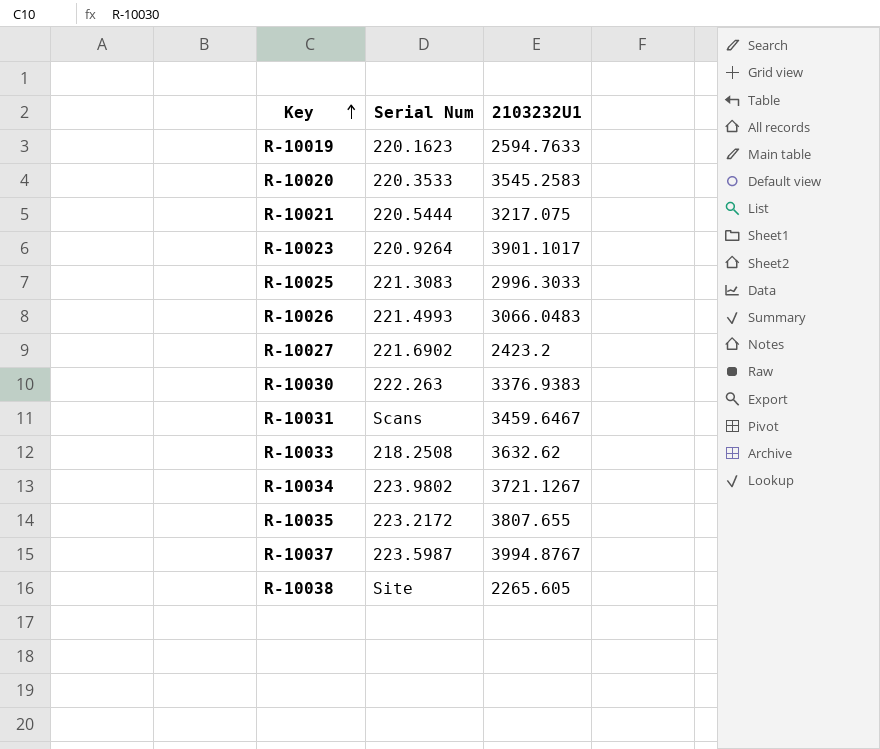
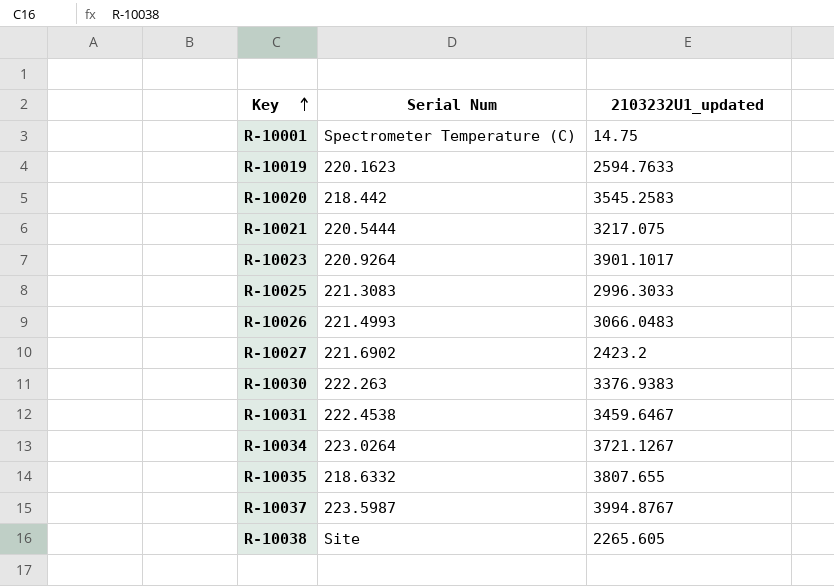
column name: 2103232U1 -> 2103232U1_updated
row R-10033: 218.2508 | 3632.62 -> none
row R-10001: none -> Spectrometer Temperature (C) | 14.75
R-10020 | Serial Num: 220.3533 -> 218.442
R-10031 | Serial Num: Scans -> 222.4538
R-10034 | Serial Num: 223.9802 -> 223.0264
R-10035 | Serial Num: 223.2172 -> 218.6332

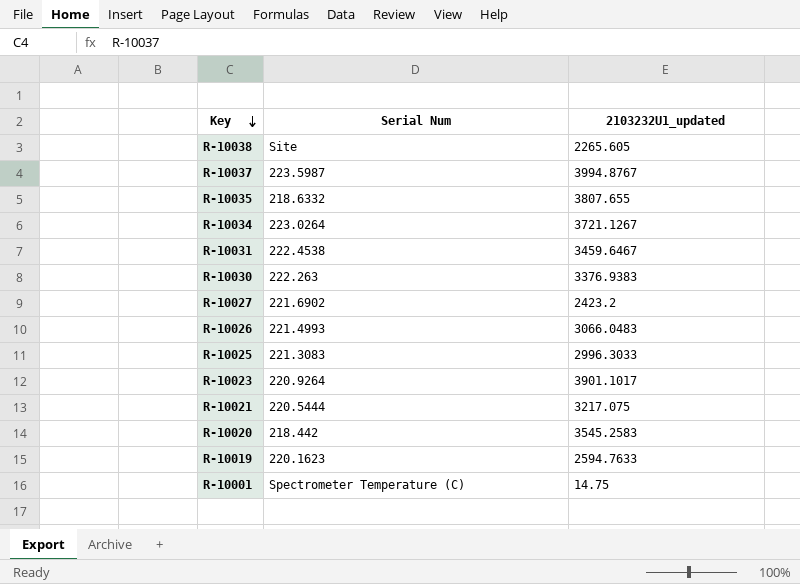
row order: Key ascending -> Key descending

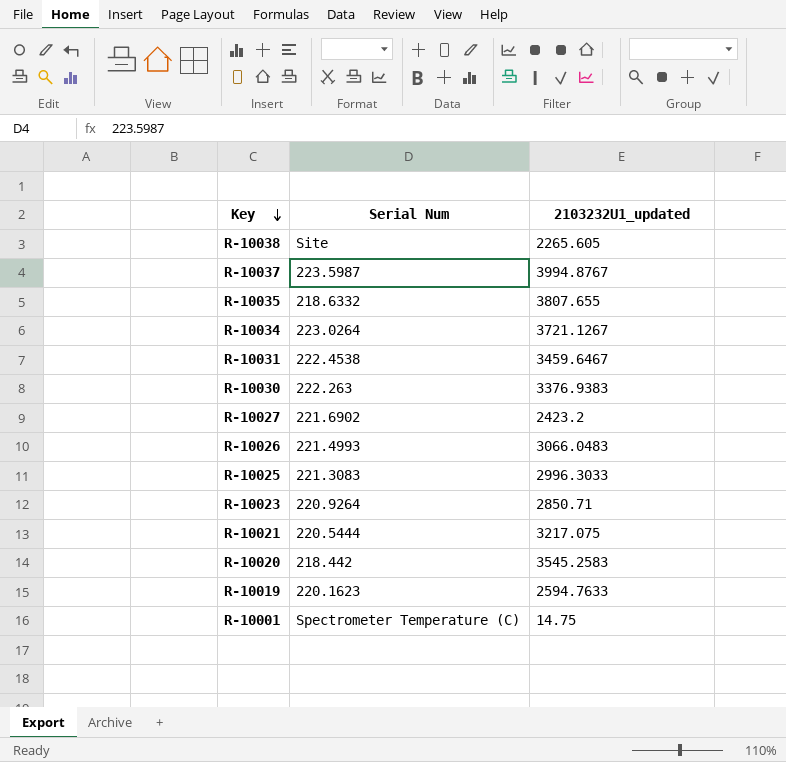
R-10023 | 2103232U1_updated: 3901.1017 -> 2850.71

